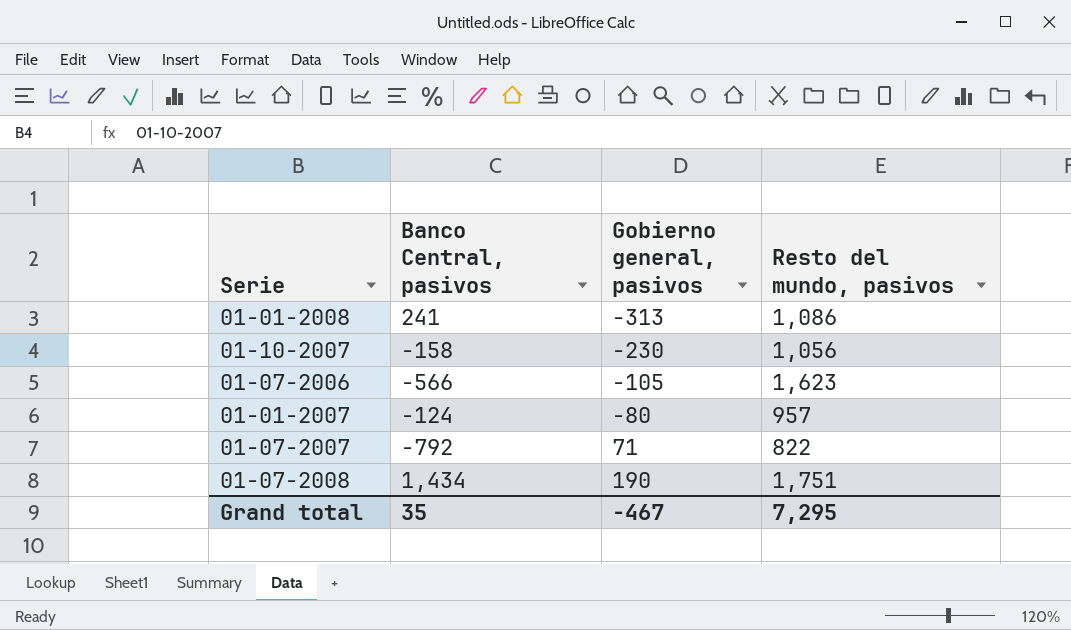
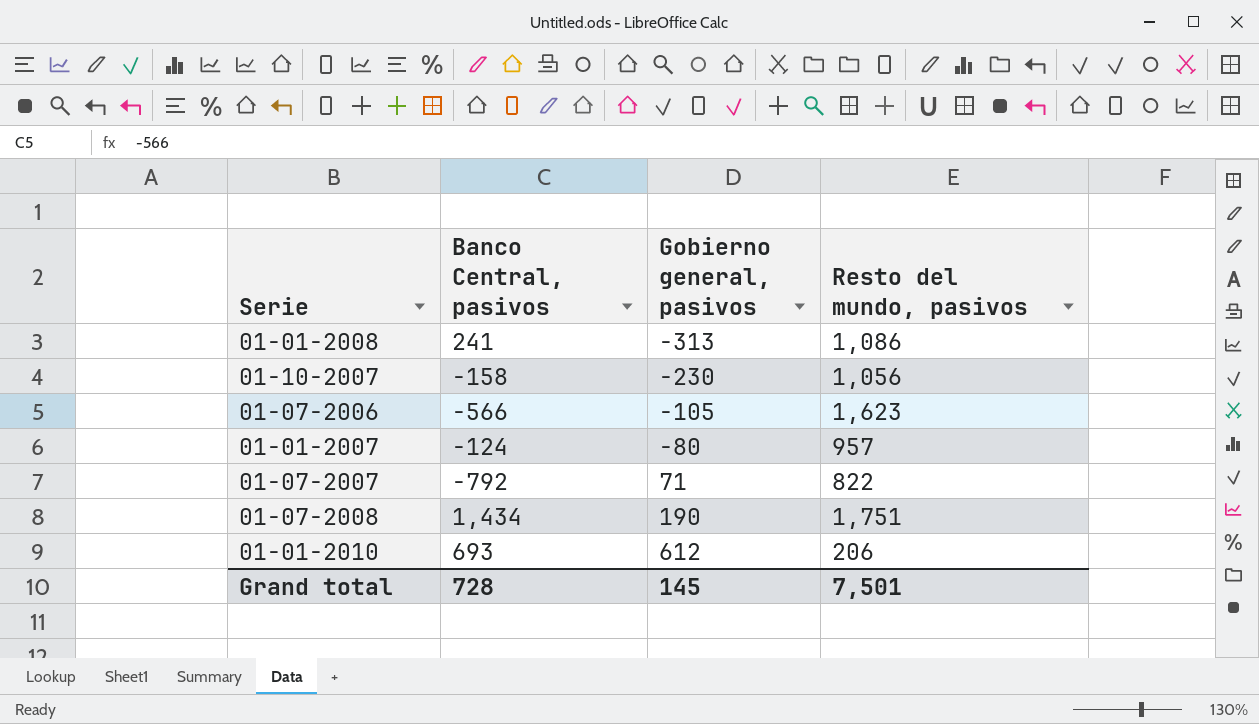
row 01-01-2010: none -> 693 | 612 | 206
Grand total | Banco Central, pasivos: 35 -> 728
Grand total | Gobierno general, pasivos: -467 -> 145
Grand total | Resto del mundo, pasivos: 7,295 -> 7,501

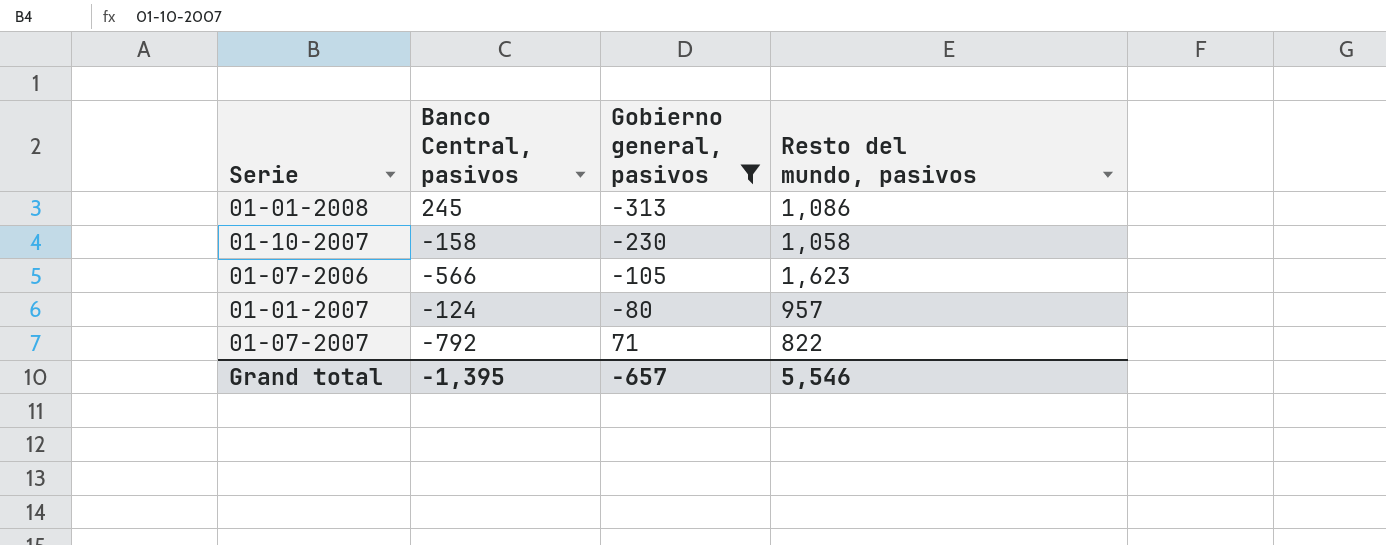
filter: none -> Gobierno general, pasivos <= 71
01-01-2008 | Banco Central, pasivos: 241 -> 245
01-10-2007 | Resto del mundo, pasivos: 1,056 -> 1,058
Grand total | Banco Central, pasivos: 728 -> -1,395
Grand total | Gobierno general, pasivos: 145 -> -657
Grand total | Resto del mundo, pasivos: 7,501 -> 5,546

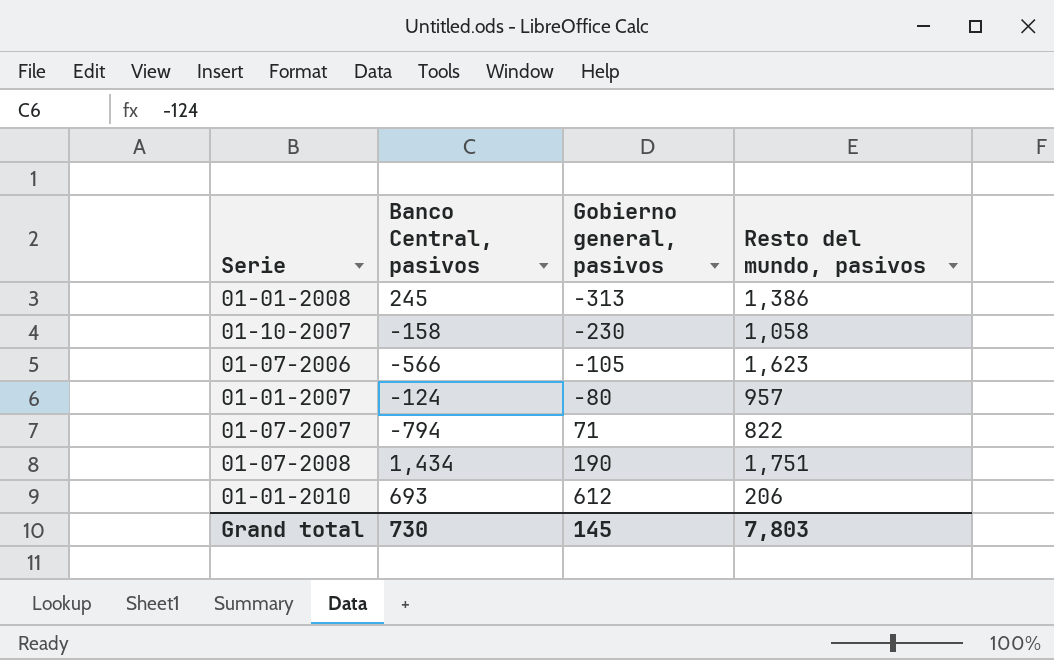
filter: Gobierno general, pasivos <= 71 -> none
01-01-2008 | Resto del mundo, pasivos: 1,086 -> 1,386
01-07-2007 | Banco Central, pasivos: -792 -> -794
Grand total | Banco Central, pasivos: -1,395 -> 730
Grand total | Gobierno general, pasivos: -657 -> 145
Grand total | Resto del mundo, pasivos: 5,546 -> 7,803

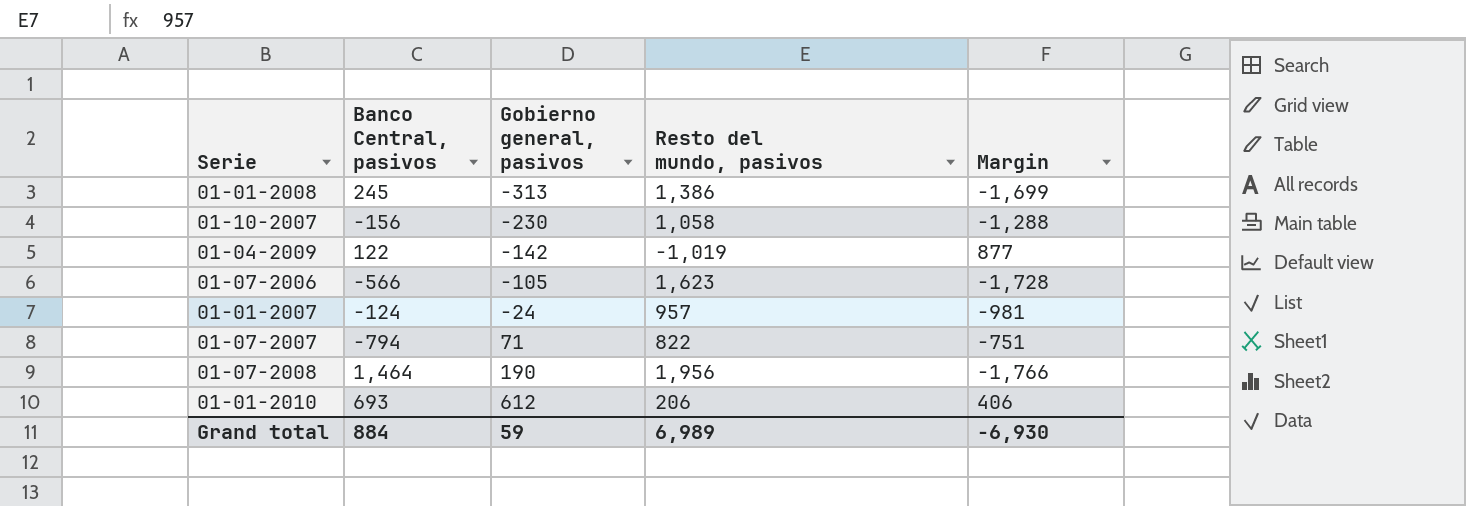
column Margin | formula: none -> [Gobierno general, pasivos] - [Resto del mundo, pasivos]
01-10-2007 | Banco Central, pasivos: -158 -> -156
row 01-04-2009: none -> 122 | -142 | -1,019 | 877
01-01-2007 | Gobierno general, pasivos: -80 -> -24
01-07-2008 | Banco Central, pasivos: 1,434 -> 1,464
01-07-2008 | Resto del mundo, pasivos: 1,751 -> 1,956
Grand total | Banco Central, pasivos: 730 -> 884
Grand total | Gobierno general, pasivos: 145 -> 59
Grand total | Resto del mundo, pasivos: 7,803 -> 6,989

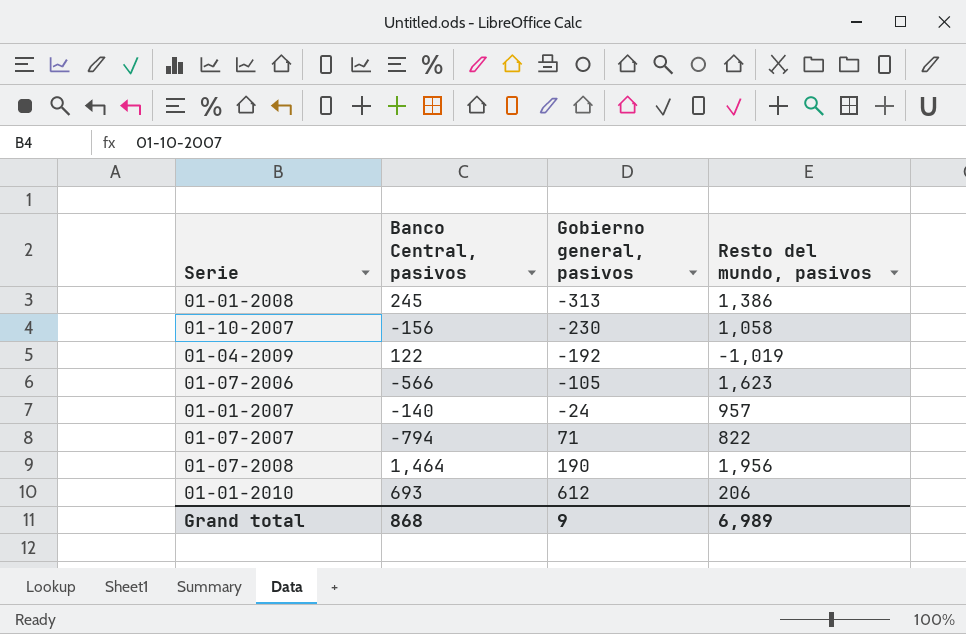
column Margin | formula: [Gobierno general, pasivos] - [Resto del mundo, pasivos] -> none
01-04-2009 | Gobierno general, pasivos: -142 -> -192
01-01-2007 | Banco Central, pasivos: -124 -> -140
Grand total | Banco Central, pasivos: 884 -> 868
Grand total | Gobierno general, pasivos: 59 -> 9

